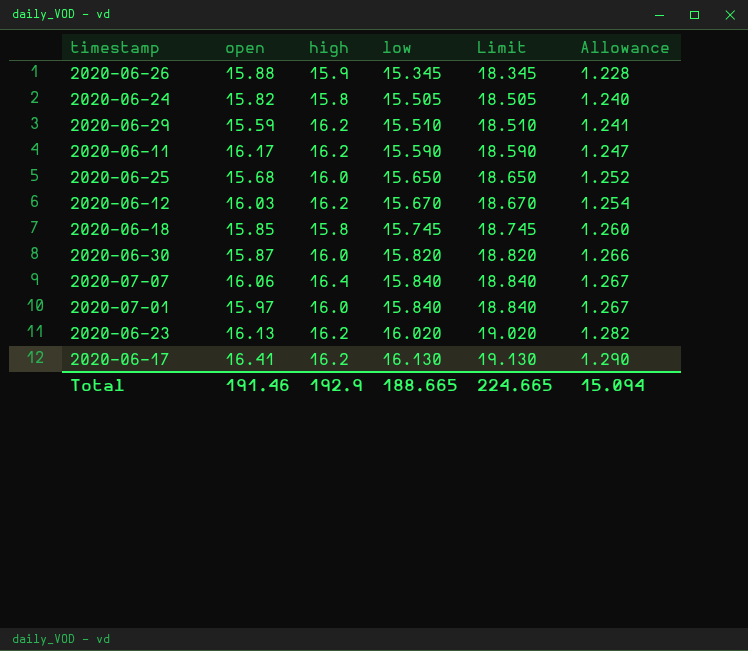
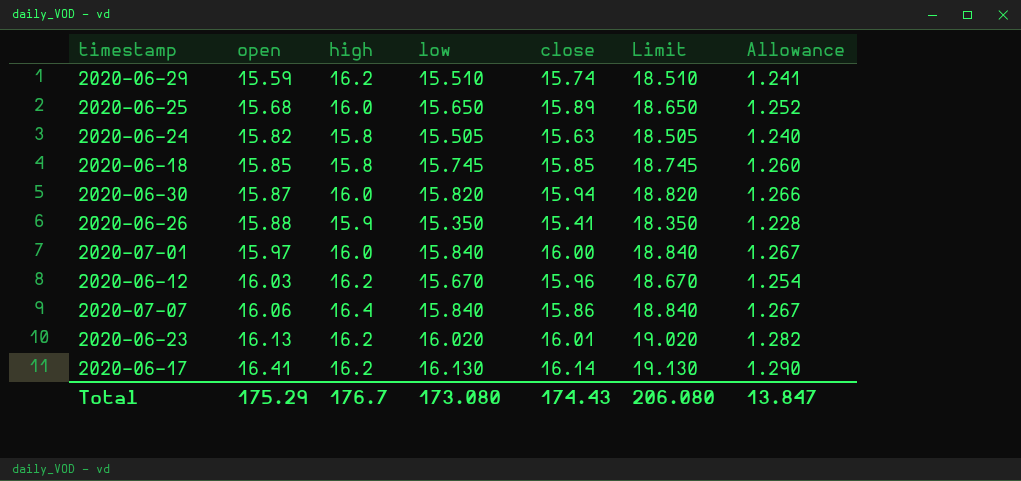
row order: low ascending -> open ascending
column close | position: none -> 5
row 2020-06-11: 16.17 | 16.2 | 15.590 | 18.590 | 1.247 -> none
2020-06-26 | low: 15.345 -> 15.350
2020-06-26 | Limit: 18.345 -> 18.350
Total | open: 191.46 -> 175.29
Total | high: 192.9 -> 176.7
Total | low: 188.665 -> 173.080
Total | Limit: 224.665 -> 206.080
Total | Allowance: 15.094 -> 13.847

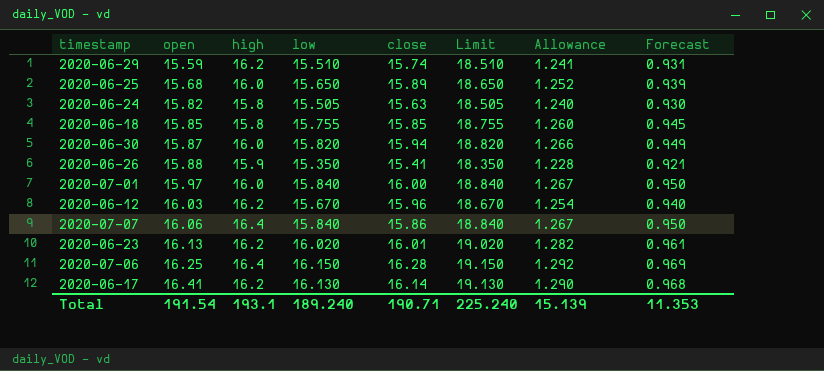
column Forecast | formula: none -> [low] * 0.06
2020-06-18 | low: 15.745 -> 15.755
2020-06-18 | Limit: 18.745 -> 18.755
row 2020-07-06: none -> 16.25 | 16.4 | 16.150 | 16.28 | 19.150 | 1.292 | 0.969
Total | open: 175.29 -> 191.54
Total | high: 176.7 -> 193.1
Total | low: 173.080 -> 189.240
Total | close: 174.43 -> 190.71
Total | Limit: 206.080 -> 225.240
Total | Allowance: 13.847 -> 15.139

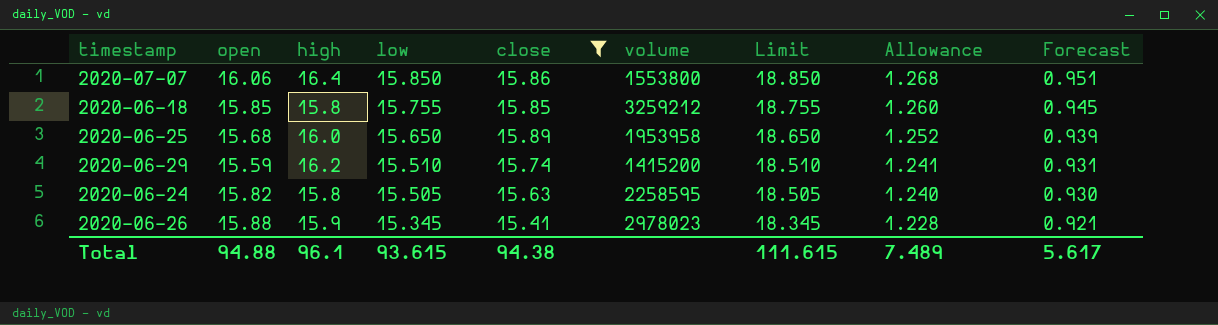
filter: none -> close <= 15.89
row order: open ascending -> low descending
column volume | position: none -> 6
2020-07-07 | low: 15.840 -> 15.850
2020-07-07 | Limit: 18.840 -> 18.850
2020-07-07 | Allowance: 1.267 -> 1.268
2020-07-07 | Forecast: 0.950 -> 0.951
2020-06-26 | low: 15.350 -> 15.345
2020-06-26 | Limit: 18.350 -> 18.345
Total | open: 191.54 -> 94.88
Total | high: 193.1 -> 96.1
Total | low: 189.240 -> 93.615
Total | close: 190.71 -> 94.38
Total | Limit: 225.240 -> 111.615
Total | Allowance: 15.139 -> 7.489
Total | Forecast: 11.353 -> 5.617

